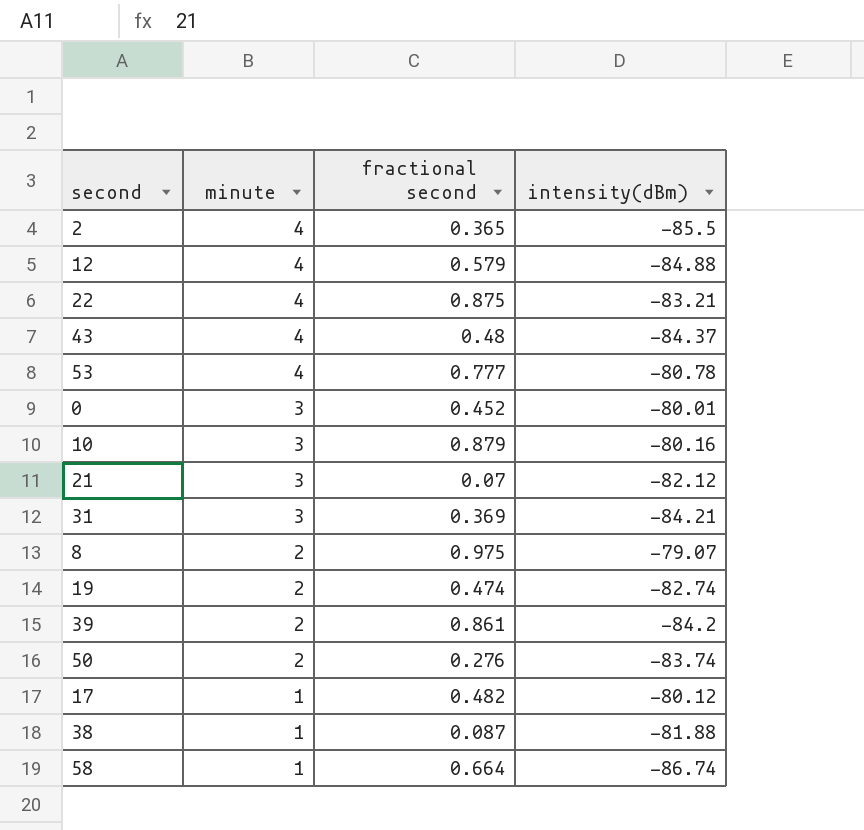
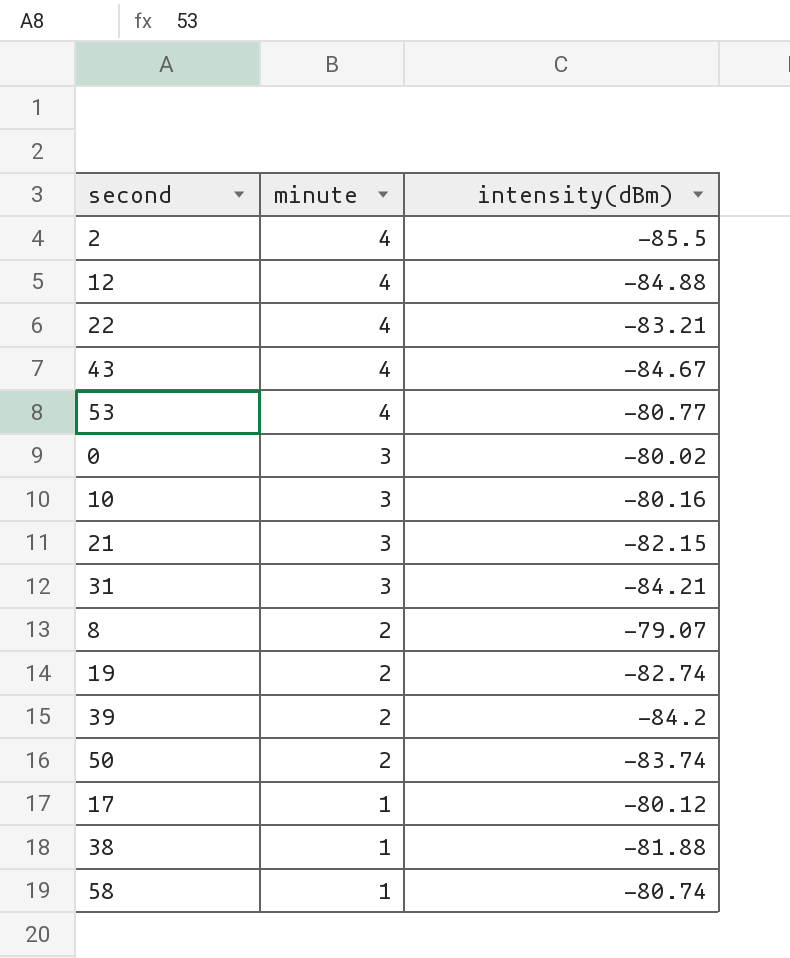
column fractional second | position: 3 -> none
43 | intensity(dBm): -84.37 -> -84.67
53 | intensity(dBm): -80.78 -> -80.77
0 | intensity(dBm): -80.01 -> -80.02
21 | intensity(dBm): -82.12 -> -82.15
58 | intensity(dBm): -86.74 -> -80.74

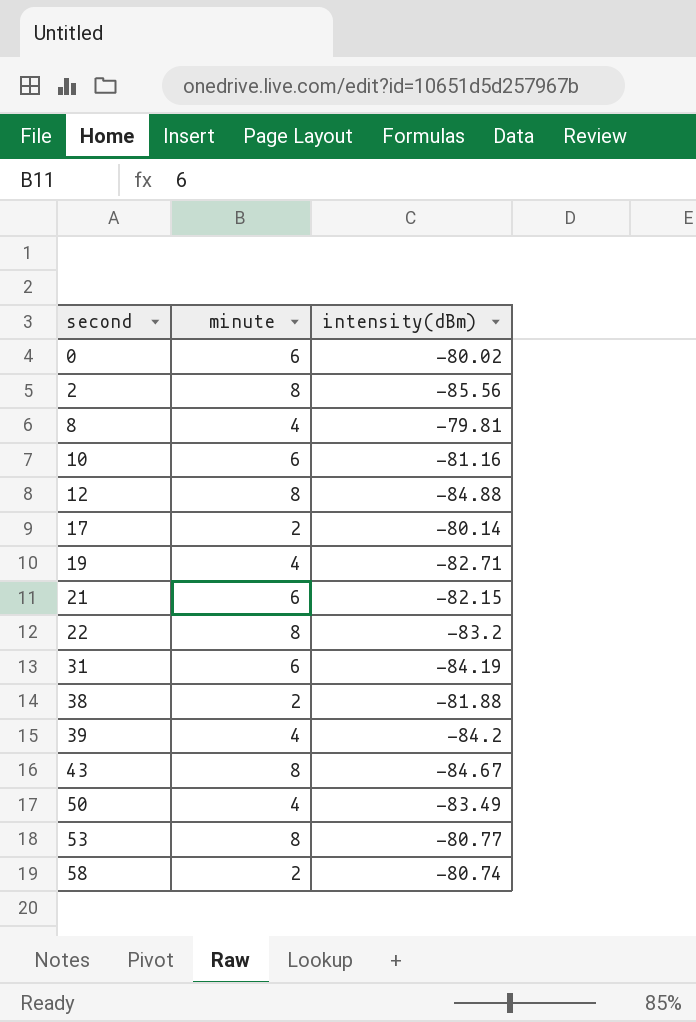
row order: minute descending -> second ascending
0 | minute: 3 -> 6
2 | minute: 4 -> 8
2 | intensity(dBm): -85.5 -> -85.56
8 | minute: 2 -> 4
8 | intensity(dBm): -79.07 -> -79.81
10 | minute: 3 -> 6
10 | intensity(dBm): -80.16 -> -81.16
12 | minute: 4 -> 8
17 | minute: 1 -> 2
17 | intensity(dBm): -80.12 -> -80.14
19 | minute: 2 -> 4
19 | intensity(dBm): -82.74 -> -82.71
21 | minute: 3 -> 6
22 | minute: 4 -> 8
22 | intensity(dBm): -83.21 -> -83.2
31 | minute: 3 -> 6
31 | intensity(dBm): -84.21 -> -84.19
38 | minute: 1 -> 2
39 | minute: 2 -> 4
43 | minute: 4 -> 8
50 | minute: 2 -> 4
50 | intensity(dBm): -83.74 -> -83.49
53 | minute: 4 -> 8
58 | minute: 1 -> 2

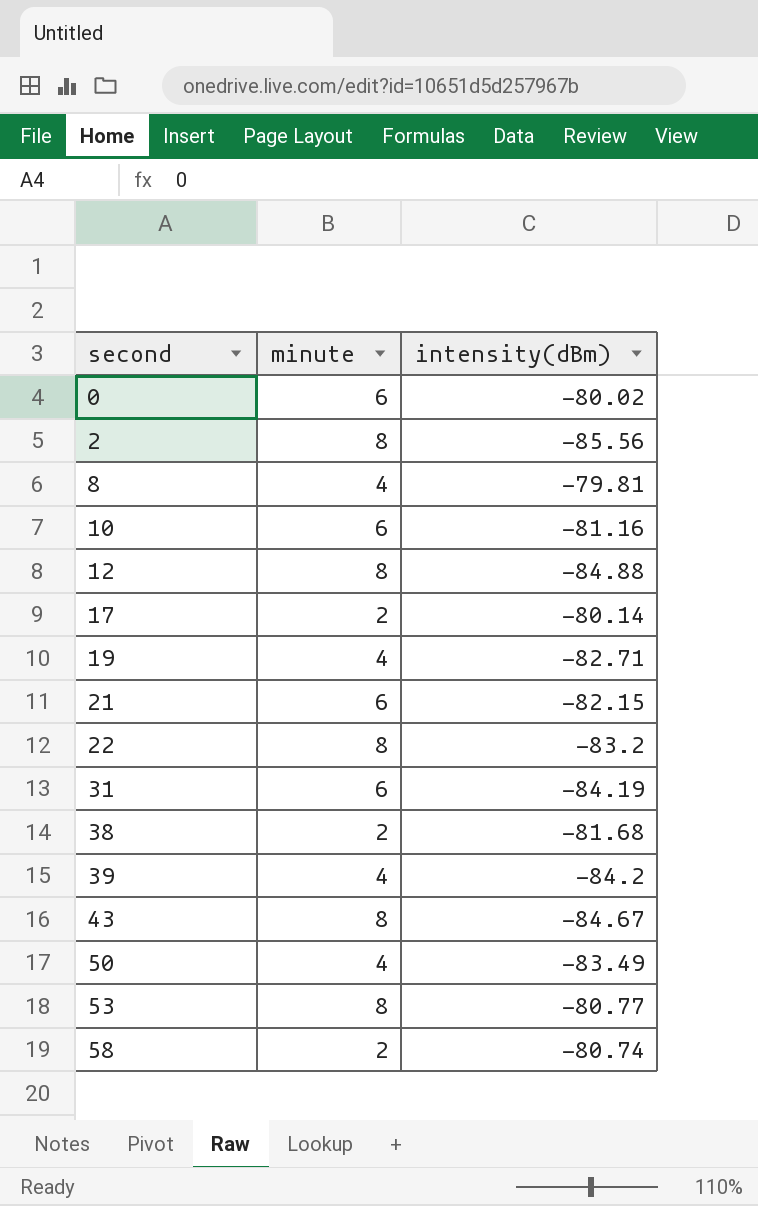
38 | intensity(dBm): -81.88 -> -81.68

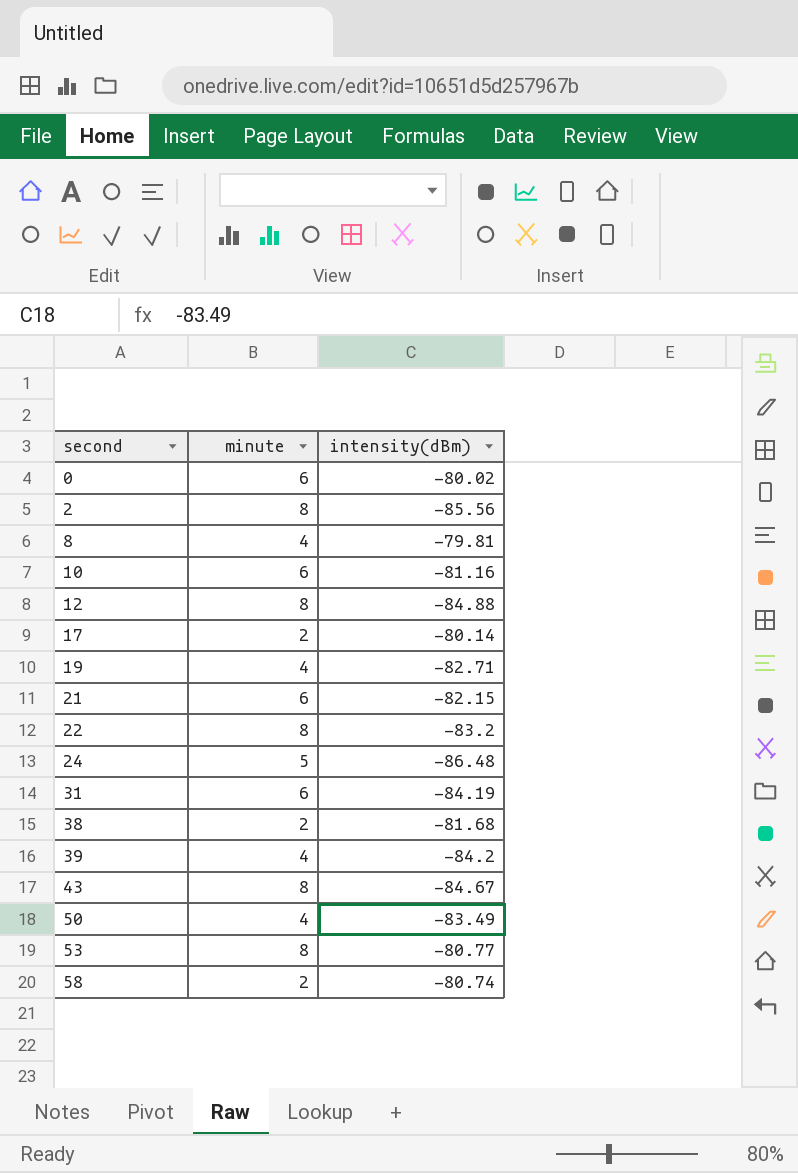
row 24: none -> 5 | -86.48

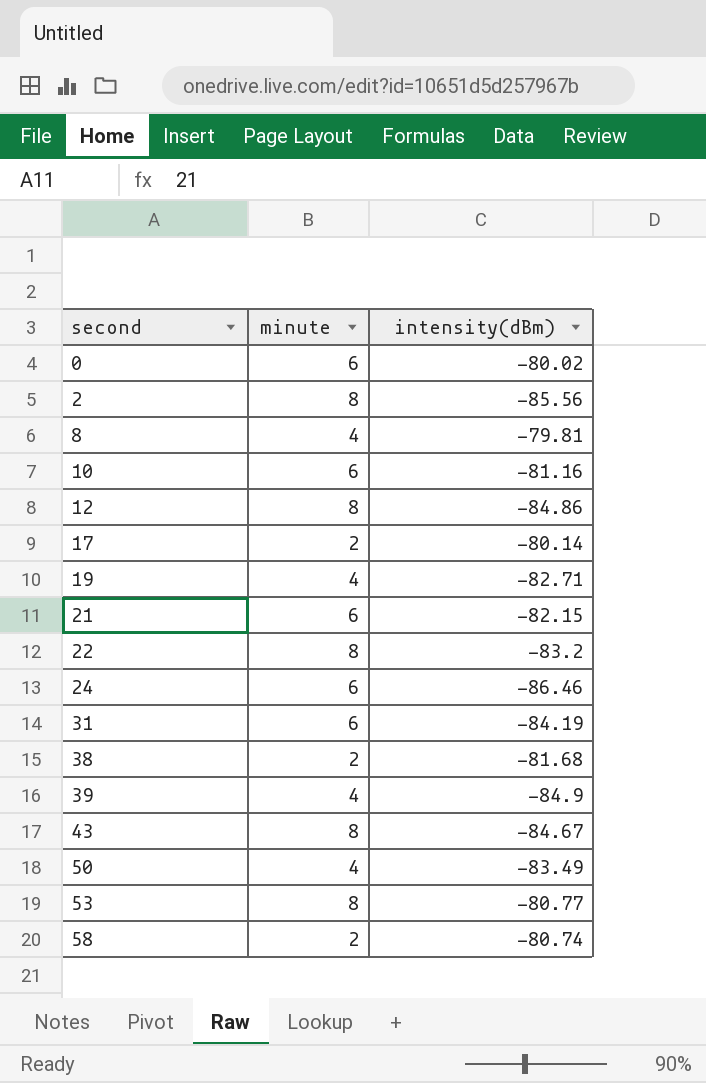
12 | intensity(dBm): -84.88 -> -84.86
24 | minute: 5 -> 6
24 | intensity(dBm): -86.48 -> -86.46
39 | intensity(dBm): -84.2 -> -84.9

